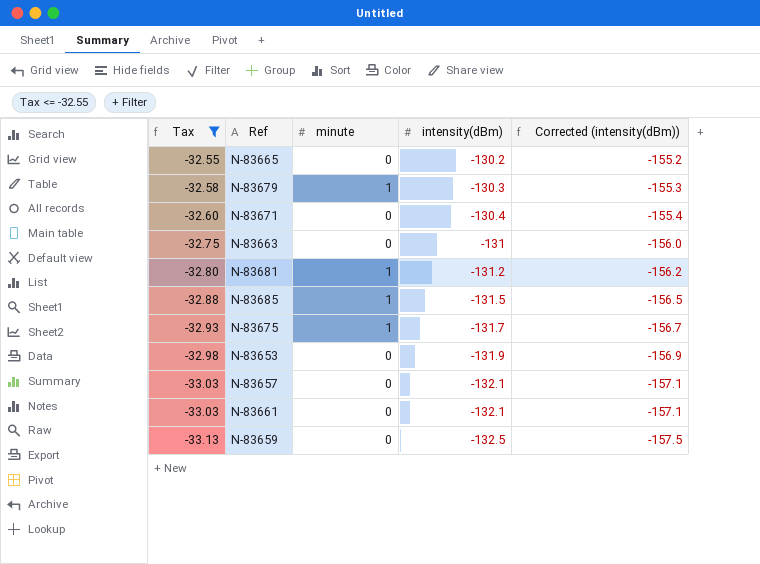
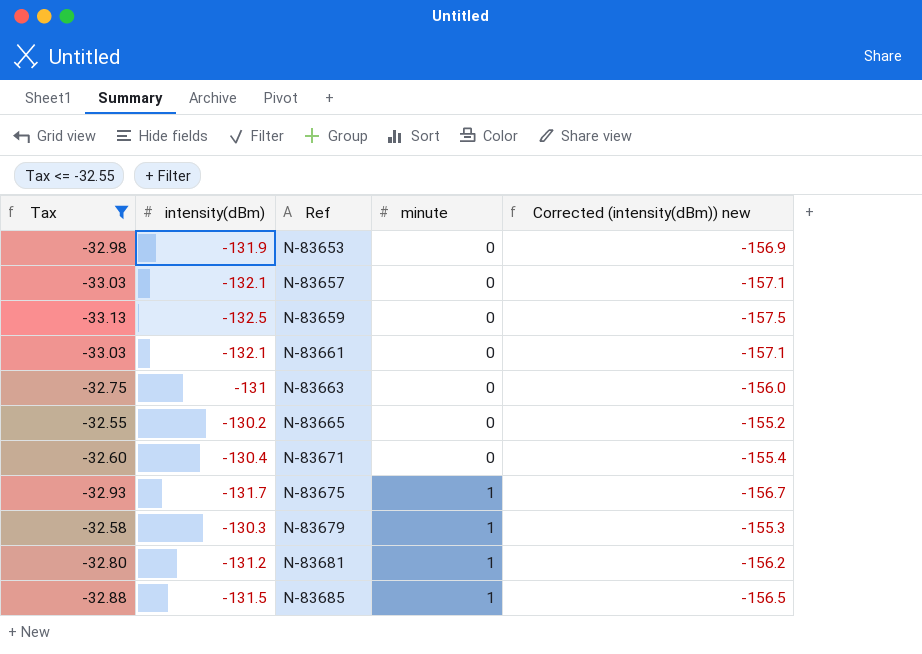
row order: Tax descending -> Ref ascending
column intensity(dBm) | position: 4 -> 2
column name: Corrected (intensity(dBm)) -> Corrected (intensity(dBm)) new

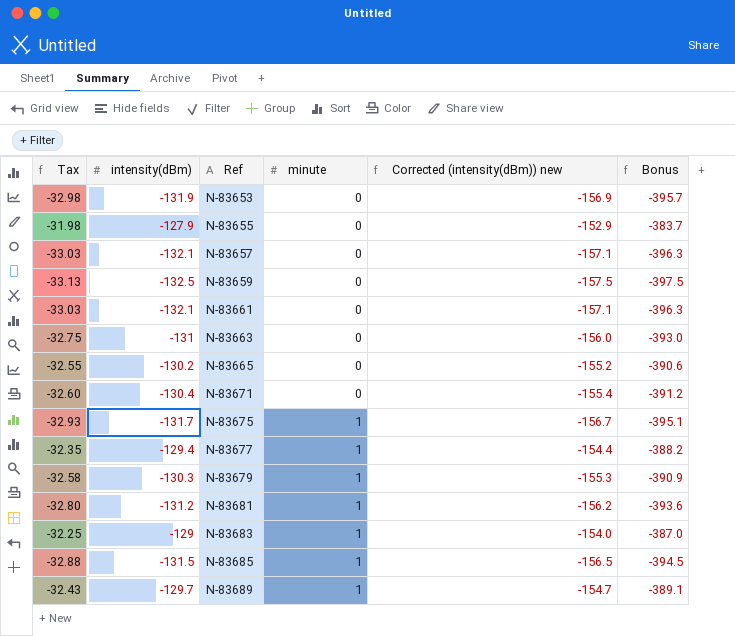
filter: Tax <= -32.55 -> none
column Bonus | formula: none -> [intensity(dBm)] * 3

